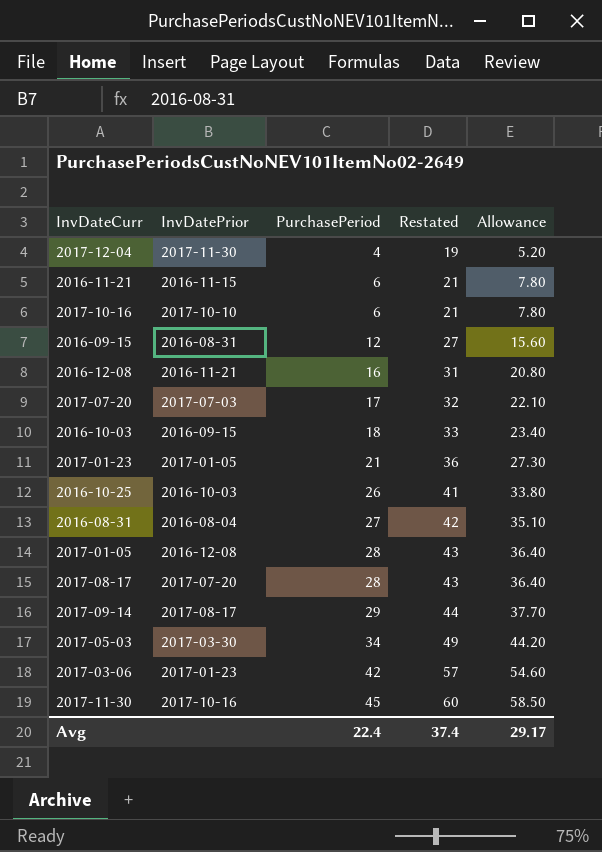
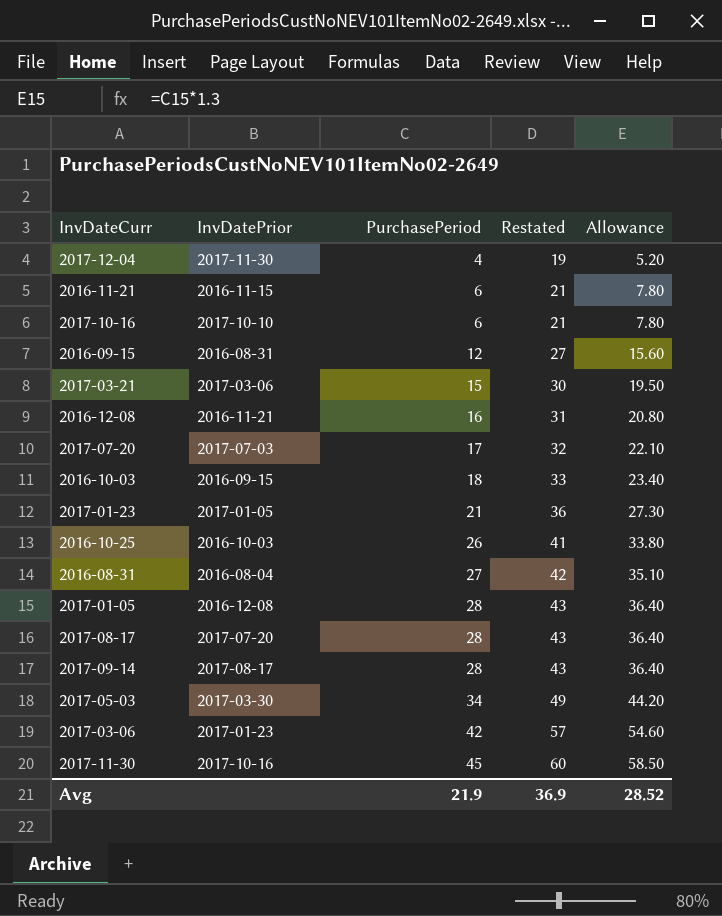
row 2017-03-21: none -> 2017-03-06 | 15 | 30 | 19.50
2017-09-14 | PurchasePeriod: 29 -> 28
2017-09-14 | Restated: 44 -> 43
2017-09-14 | Allowance: 37.70 -> 36.40
Avg | PurchasePeriod: 22.4 -> 21.9
Avg | Restated: 37.4 -> 36.9
Avg | Allowance: 29.17 -> 28.52

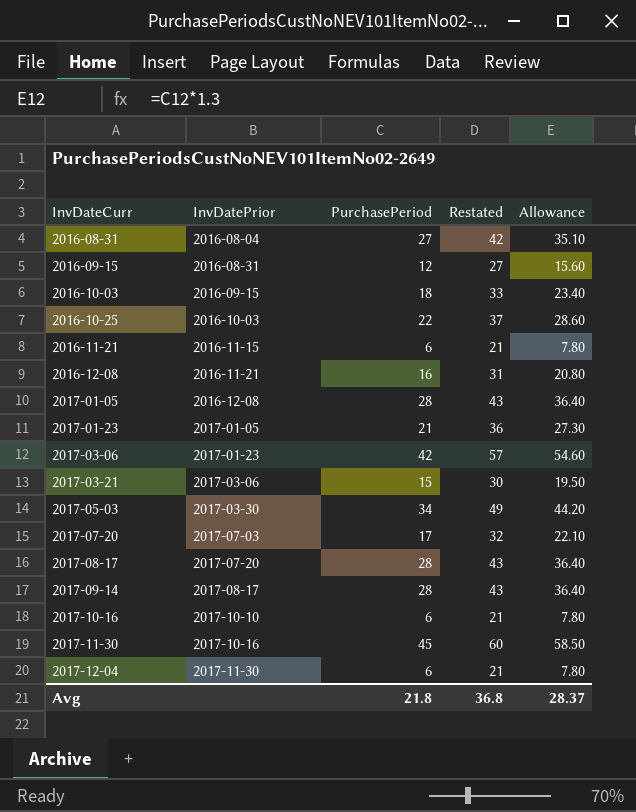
row order: PurchasePeriod ascending -> InvDateCurr ascending
2016-10-25 | PurchasePeriod: 26 -> 22
2016-10-25 | Restated: 41 -> 37
2016-10-25 | Allowance: 33.80 -> 28.60
2017-12-04 | PurchasePeriod: 4 -> 6
2017-12-04 | Restated: 19 -> 21
2017-12-04 | Allowance: 5.20 -> 7.80
Avg | PurchasePeriod: 21.9 -> 21.8
Avg | Restated: 36.9 -> 36.8
Avg | Allowance: 28.52 -> 28.37

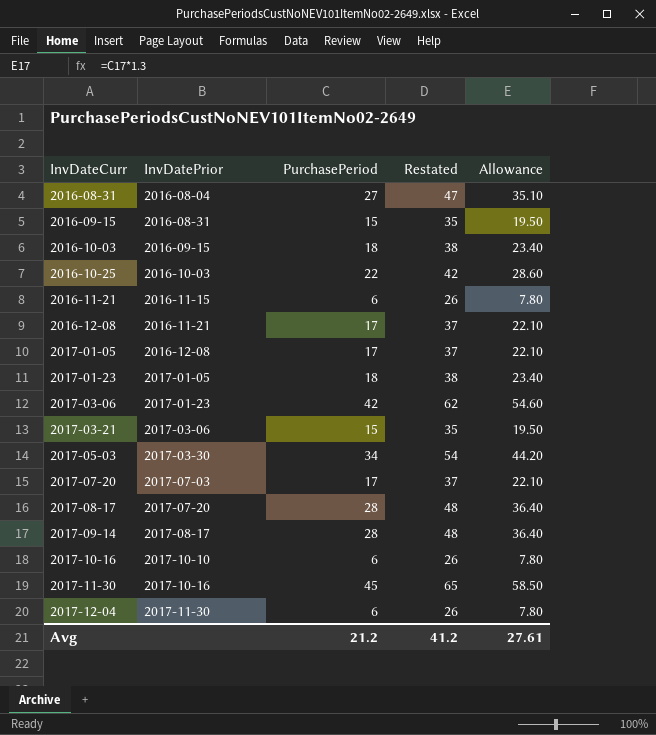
column Restated | formula: [PurchasePeriod] + 15 -> [PurchasePeriod] + 20
2016-09-15 | PurchasePeriod: 12 -> 15
2016-09-15 | Allowance: 15.60 -> 19.50
2016-12-08 | PurchasePeriod: 16 -> 17
2016-12-08 | Allowance: 20.80 -> 22.10
2017-01-05 | PurchasePeriod: 28 -> 17
2017-01-05 | Allowance: 36.40 -> 22.10
2017-01-23 | PurchasePeriod: 21 -> 18
2017-01-23 | Allowance: 27.30 -> 23.40
Avg | PurchasePeriod: 21.8 -> 21.2
Avg | Restated: 36.8 -> 41.2
Avg | Allowance: 28.37 -> 27.61

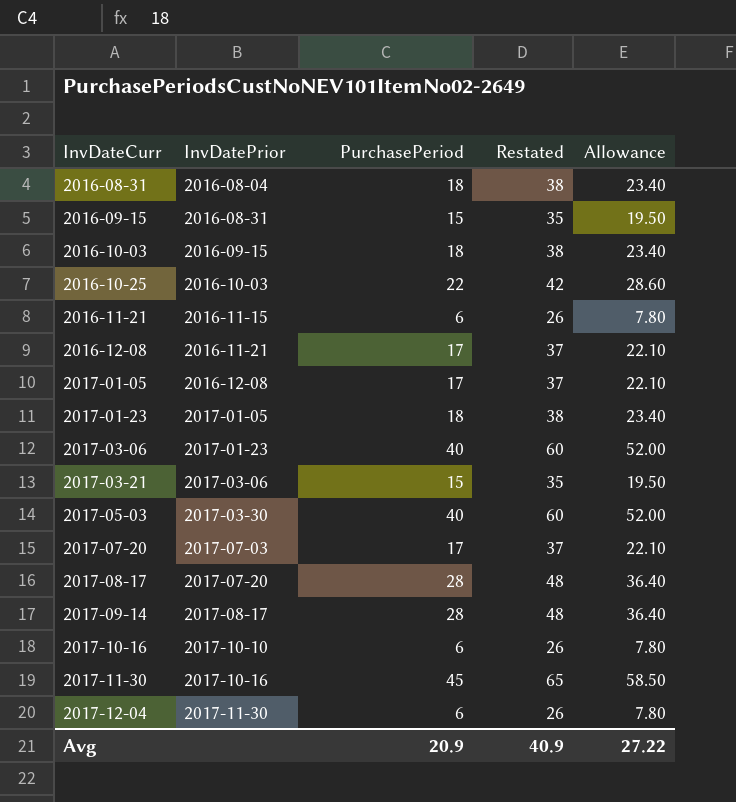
2016-08-31 | PurchasePeriod: 27 -> 18
2016-08-31 | Restated: 47 -> 38
2016-08-31 | Allowance: 35.10 -> 23.40
2017-03-06 | PurchasePeriod: 42 -> 40
2017-03-06 | Restated: 62 -> 60
2017-03-06 | Allowance: 54.60 -> 52.00
2017-05-03 | PurchasePeriod: 34 -> 40
2017-05-03 | Restated: 54 -> 60
2017-05-03 | Allowance: 44.20 -> 52.00
Avg | PurchasePeriod: 21.2 -> 20.9
Avg | Restated: 41.2 -> 40.9
Avg | Allowance: 27.61 -> 27.22

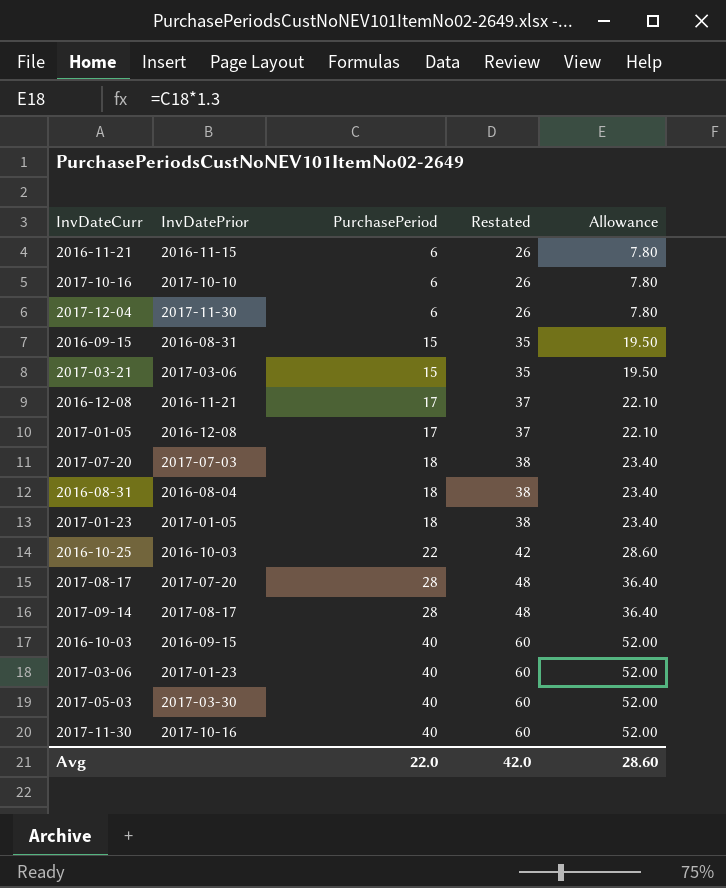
row order: InvDateCurr ascending -> PurchasePeriod ascending
2017-07-20 | PurchasePeriod: 17 -> 18
2017-07-20 | Restated: 37 -> 38
2017-07-20 | Allowance: 22.10 -> 23.40
2016-10-03 | PurchasePeriod: 18 -> 40
2016-10-03 | Restated: 38 -> 60
2016-10-03 | Allowance: 23.40 -> 52.00
2017-11-30 | PurchasePeriod: 45 -> 40
2017-11-30 | Restated: 65 -> 60
2017-11-30 | Allowance: 58.50 -> 52.00
Avg | PurchasePeriod: 20.9 -> 22.0
Avg | Restated: 40.9 -> 42.0
Avg | Allowance: 27.22 -> 28.60

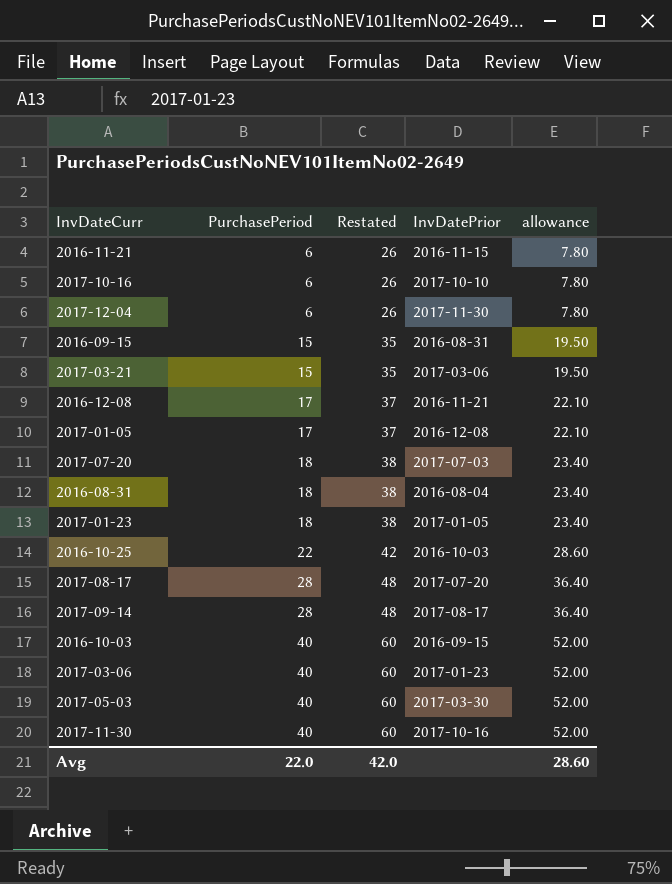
column InvDatePrior | position: 2 -> 4
column name: Allowance -> allowance

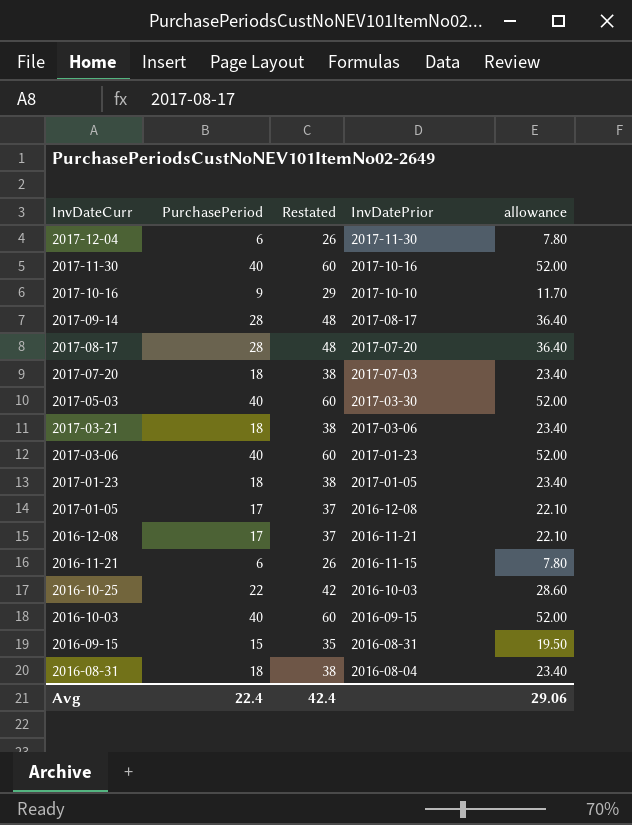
row order: PurchasePeriod ascending -> InvDateCurr descending
2017-10-16 | PurchasePeriod: 6 -> 9
2017-10-16 | Restated: 26 -> 29
2017-10-16 | allowance: 7.80 -> 11.70
2017-03-21 | PurchasePeriod: 15 -> 18
2017-03-21 | Restated: 35 -> 38
2017-03-21 | allowance: 19.50 -> 23.40
Avg | PurchasePeriod: 22.0 -> 22.4
Avg | Restated: 42.0 -> 42.4
Avg | allowance: 28.60 -> 29.06

